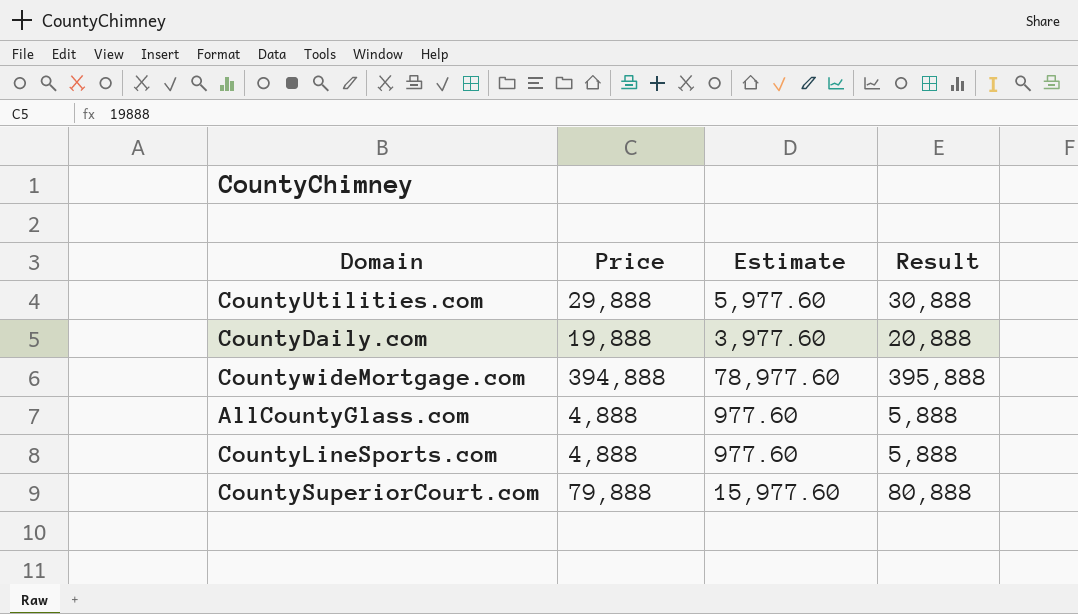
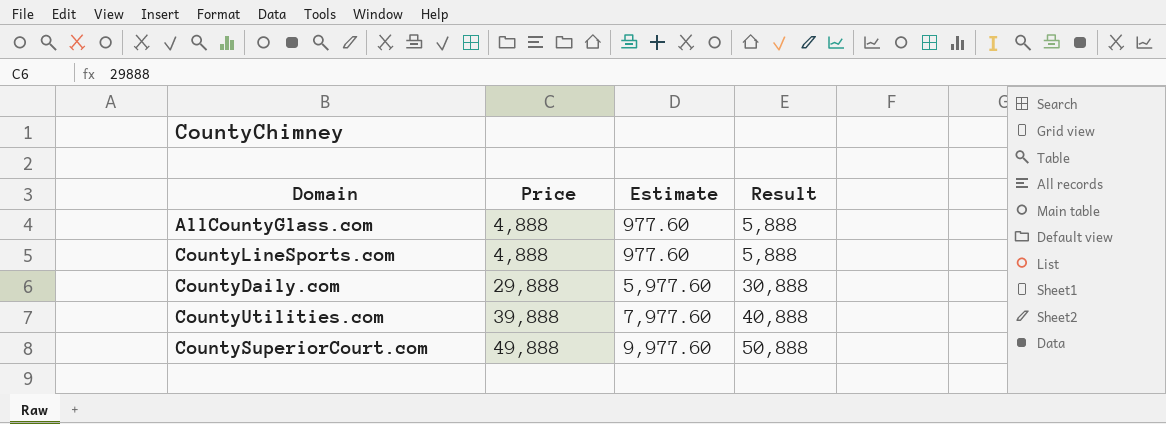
row order: none -> Price ascending
row CountywideMortgage.com: 394,888 | 78,977.60 | 395,888 -> none
CountyDaily.com | Price: 19,888 -> 29,888
CountyDaily.com | Estimate: 3,977.60 -> 5,977.60
CountyDaily.com | Result: 20,888 -> 30,888
CountyUtilities.com | Price: 29,888 -> 39,888
CountyUtilities.com | Estimate: 5,977.60 -> 7,977.60
CountyUtilities.com | Result: 30,888 -> 40,888
CountySuperiorCourt.com | Price: 79,888 -> 49,888
CountySuperiorCourt.com | Estimate: 15,977.60 -> 9,977.60
CountySuperiorCourt.com | Result: 80,888 -> 50,888

